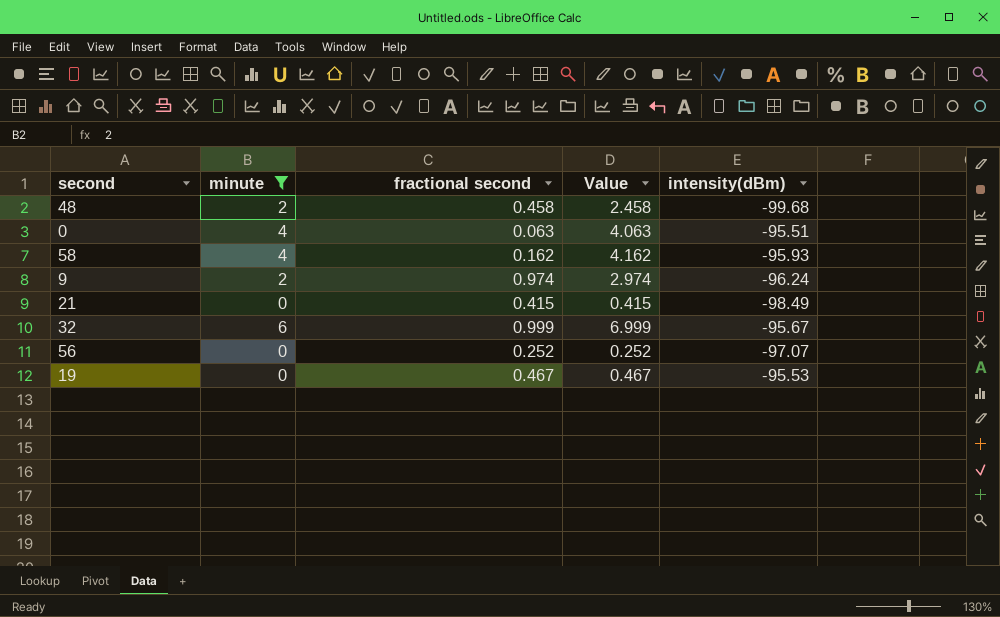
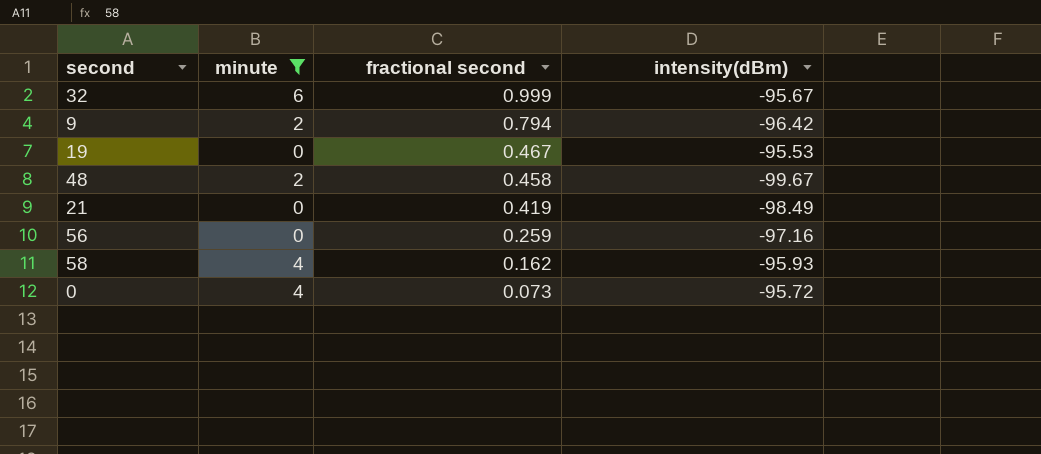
row order: none -> fractional second descending
column Value | formula: [minute] + [fractional second] -> none
9 | fractional second: 0.974 -> 0.794
9 | intensity(dBm): -96.24 -> -96.42
48 | intensity(dBm): -99.68 -> -99.67
21 | fractional second: 0.415 -> 0.419
56 | fractional second: 0.252 -> 0.259
56 | intensity(dBm): -97.07 -> -97.16
0 | fractional second: 0.063 -> 0.073
0 | intensity(dBm): -95.51 -> -95.72

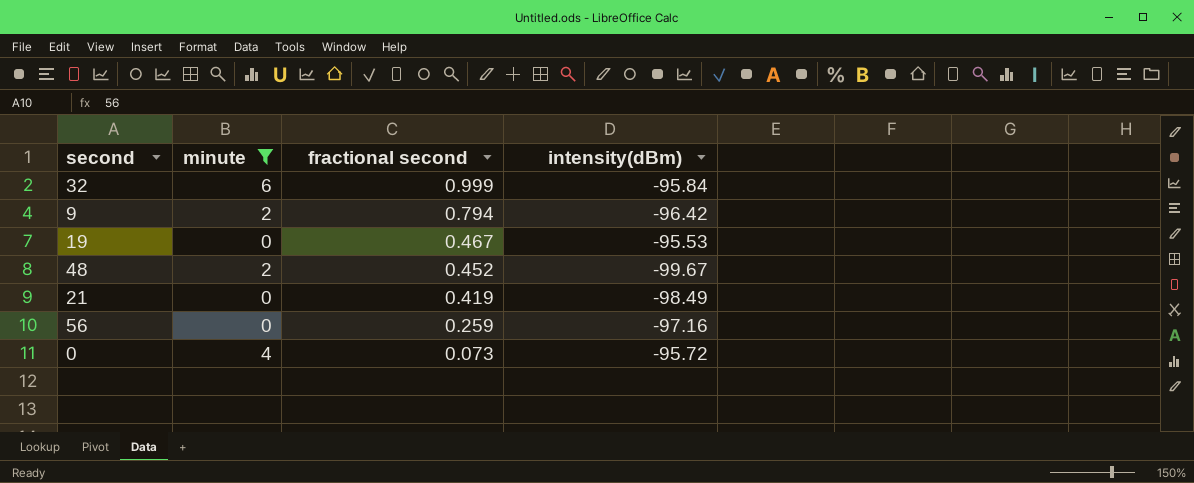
row 58: 4 | 0.162 | -95.93 -> none
32 | intensity(dBm): -95.67 -> -95.84
48 | fractional second: 0.458 -> 0.452

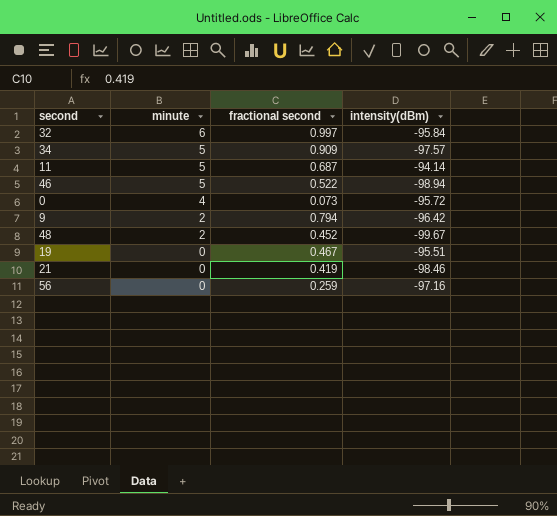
filter: minute != 5 -> none
row order: fractional second descending -> minute descending
32 | fractional second: 0.999 -> 0.997
19 | intensity(dBm): -95.53 -> -95.51
21 | intensity(dBm): -98.49 -> -98.46

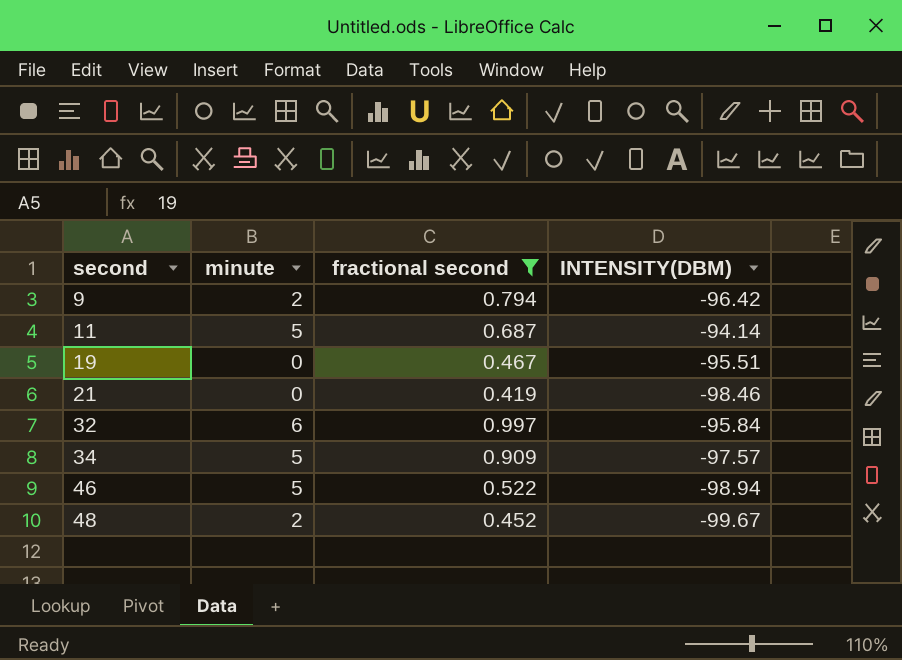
filter: none -> fractional second >= 0.419
row order: minute descending -> second ascending
column name: intensity(dBm) -> INTENSITY(DBM)

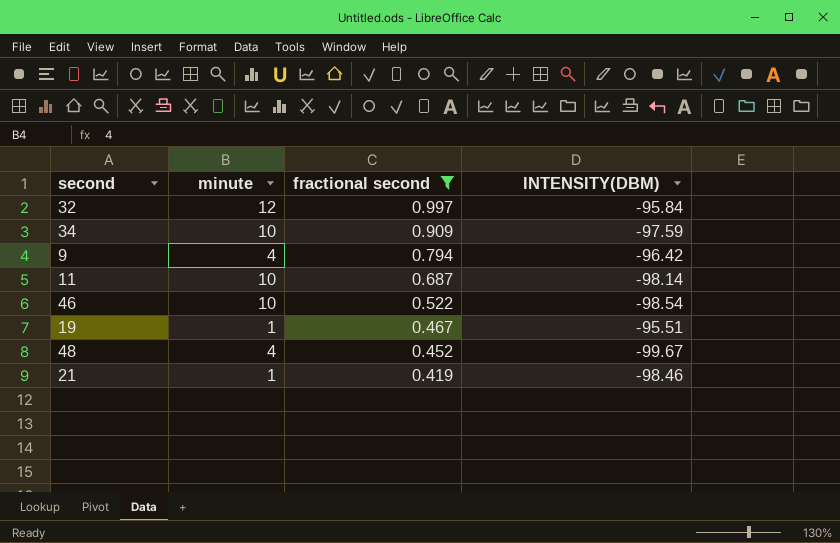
row order: second ascending -> fractional second descending
32 | minute: 6 -> 12
34 | minute: 5 -> 10
34 | INTENSITY(DBM): -97.57 -> -97.59
9 | minute: 2 -> 4
11 | minute: 5 -> 10
11 | INTENSITY(DBM): -94.14 -> -98.14
46 | minute: 5 -> 10
46 | INTENSITY(DBM): -98.94 -> -98.54
19 | minute: 0 -> 1
48 | minute: 2 -> 4
21 | minute: 0 -> 1

